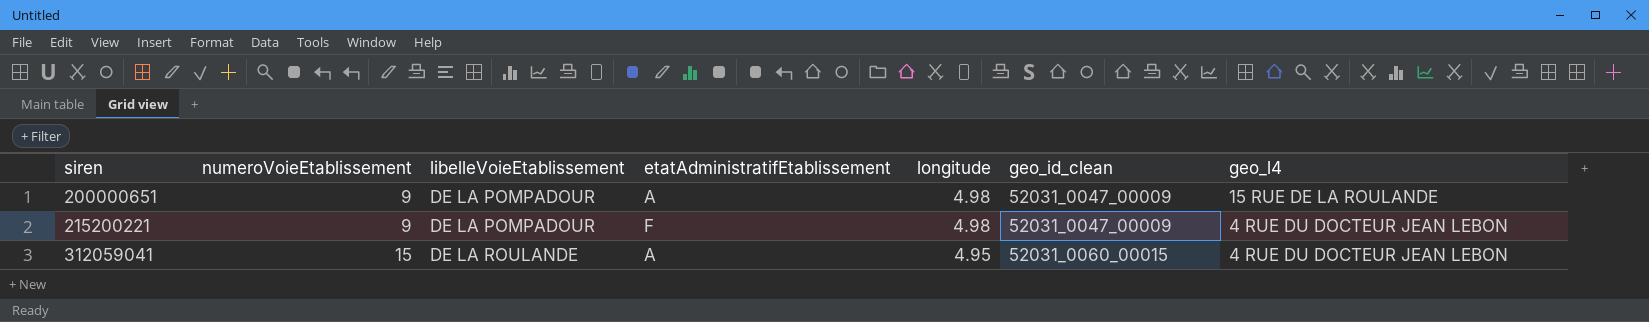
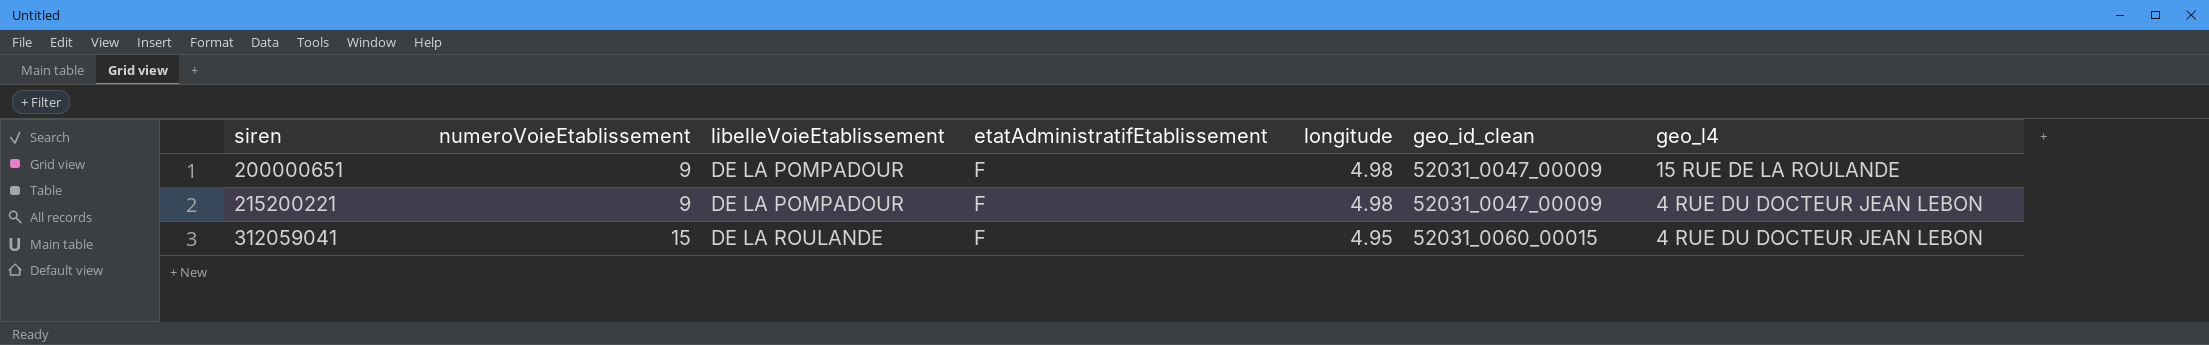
200000651 | etatAdministratifEtablissement: A -> F
312059041 | etatAdministratifEtablissement: A -> F

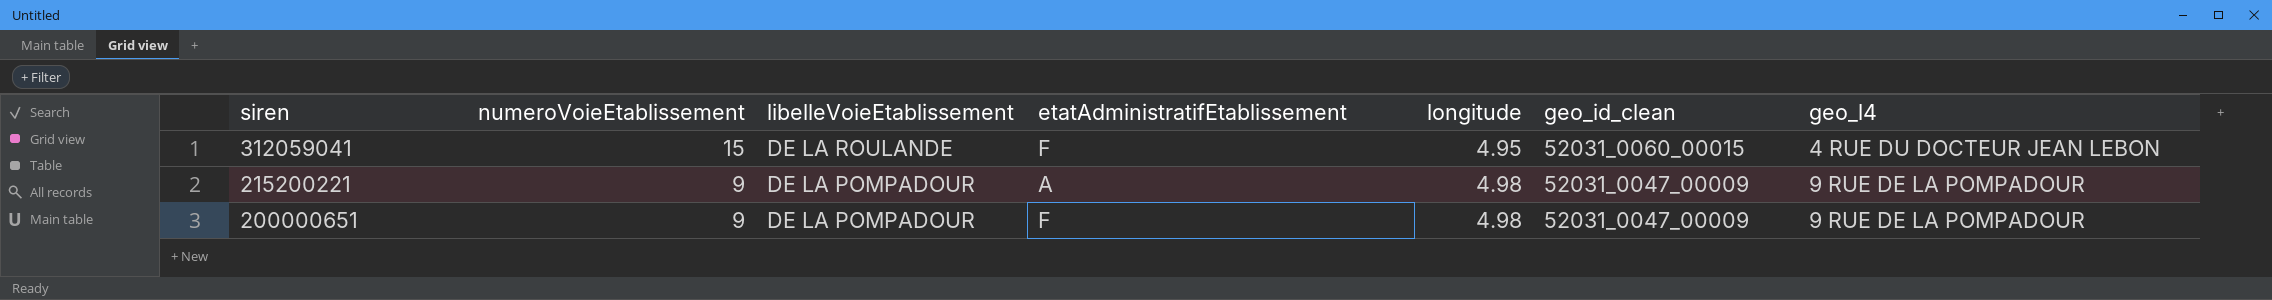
row order: siren ascending -> siren descending
215200221 | etatAdministratifEtablissement: F -> A
215200221 | geo_l4: 4 RUE DU DOCTEUR JEAN LEBON -> 9 RUE DE LA POMPADOUR
200000651 | geo_l4: 15 RUE DE LA ROULANDE -> 9 RUE DE LA POMPADOUR

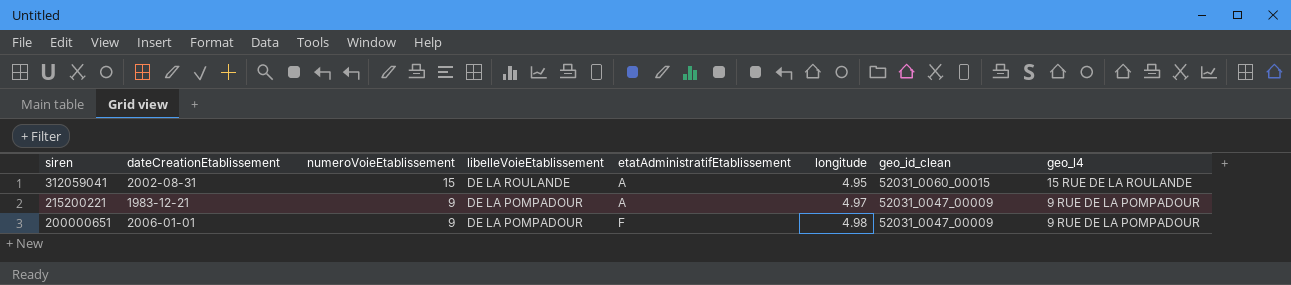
column dateCreationEtablissement | position: none -> 2
312059041 | etatAdministratifEtablissement: F -> A
312059041 | geo_l4: 4 RUE DU DOCTEUR JEAN LEBON -> 15 RUE DE LA ROULANDE
215200221 | longitude: 4.98 -> 4.97

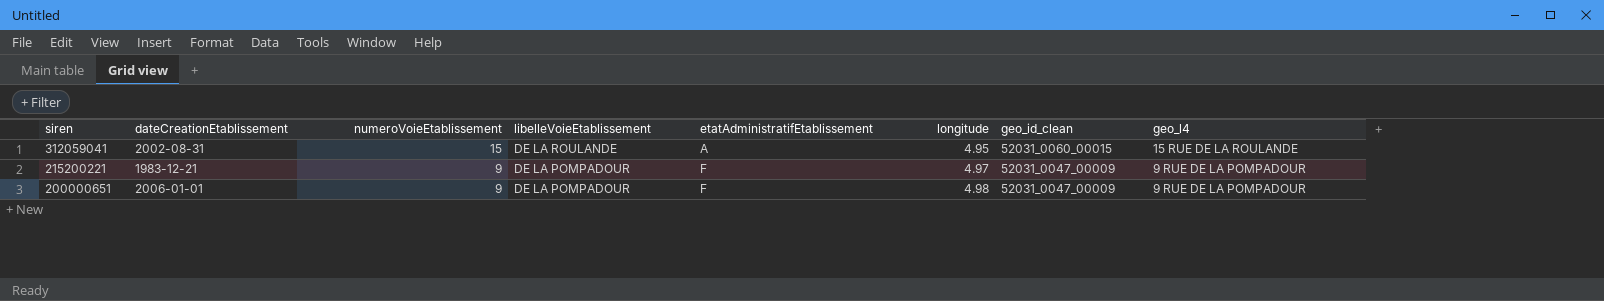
215200221 | etatAdministratifEtablissement: A -> F

